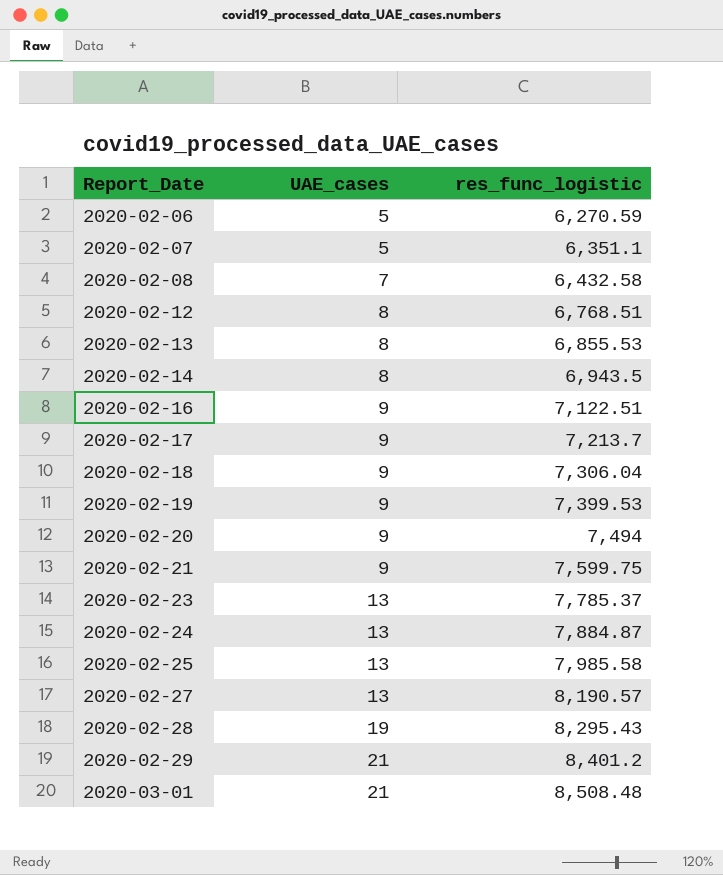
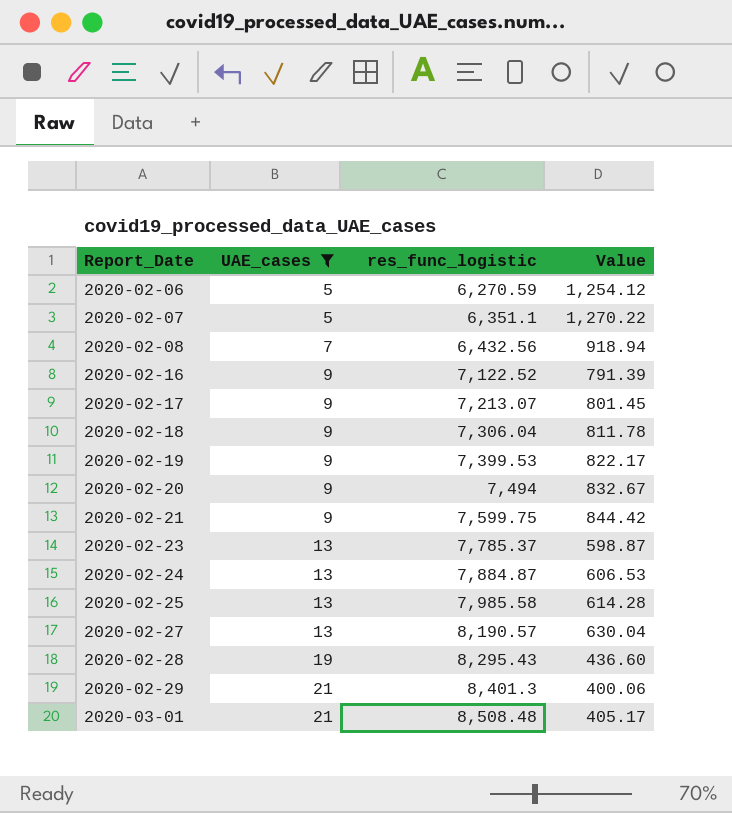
filter: none -> UAE_cases != 8
column Value | formula: none -> [res_func_logistic] / [UAE_cases]
2020-02-08 | res_func_logistic: 6,432.58 -> 6,432.56
2020-02-16 | res_func_logistic: 7,122.51 -> 7,122.52
2020-02-17 | res_func_logistic: 7,213.7 -> 7,213.07
2020-02-29 | res_func_logistic: 8,401.2 -> 8,401.3

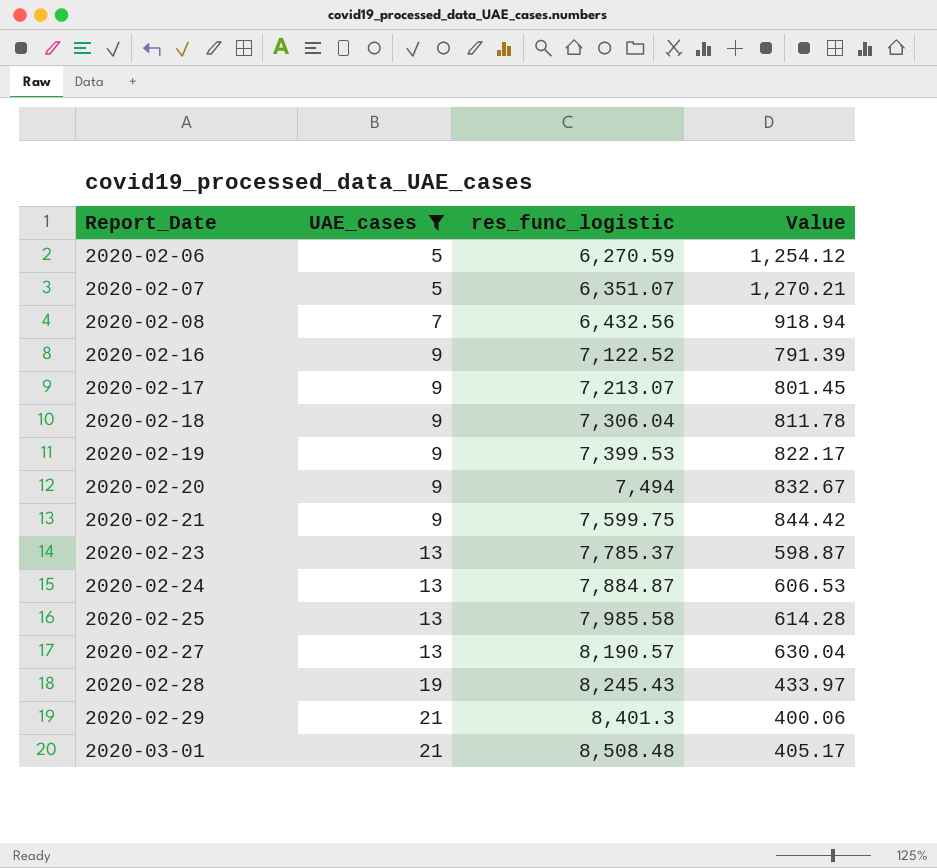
2020-02-07 | res_func_logistic: 6,351.1 -> 6,351.07
2020-02-07 | Value: 1,270.22 -> 1,270.21
2020-02-28 | res_func_logistic: 8,295.43 -> 8,245.43
2020-02-28 | Value: 436.60 -> 433.97

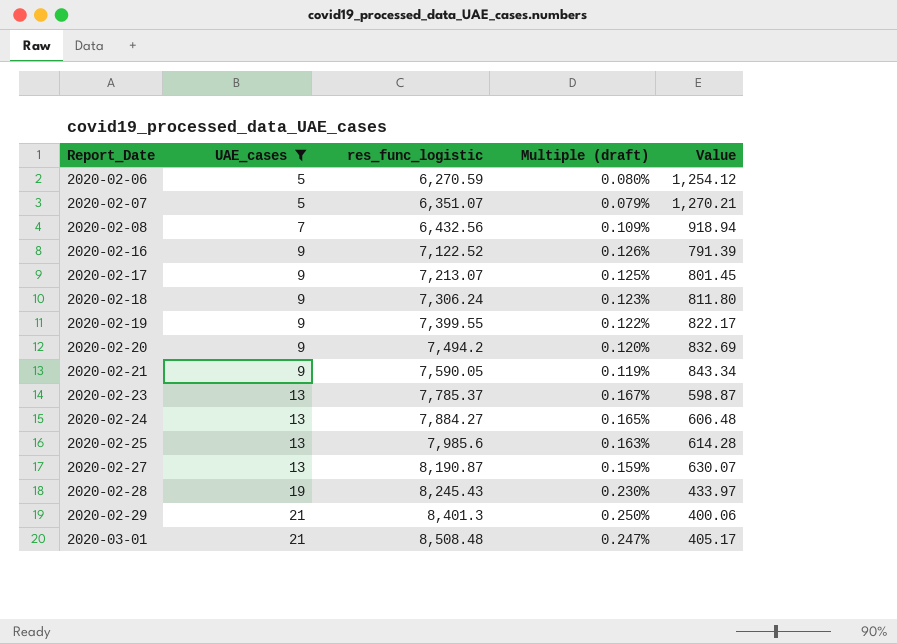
column Multiple (draft) | formula: none -> [UAE_cases] / [res_func_logistic]
2020-02-18 | res_func_logistic: 7,306.04 -> 7,306.24
2020-02-18 | Value: 811.78 -> 811.80
2020-02-19 | res_func_logistic: 7,399.53 -> 7,399.55
2020-02-20 | res_func_logistic: 7,494 -> 7,494.2
2020-02-20 | Value: 832.67 -> 832.69
2020-02-21 | res_func_logistic: 7,599.75 -> 7,590.05
2020-02-21 | Value: 844.42 -> 843.34
2020-02-24 | res_func_logistic: 7,884.87 -> 7,884.27
2020-02-24 | Value: 606.53 -> 606.48
2020-02-25 | res_func_logistic: 7,985.58 -> 7,985.6
2020-02-27 | res_func_logistic: 8,190.57 -> 8,190.87
2020-02-27 | Value: 630.04 -> 630.07

